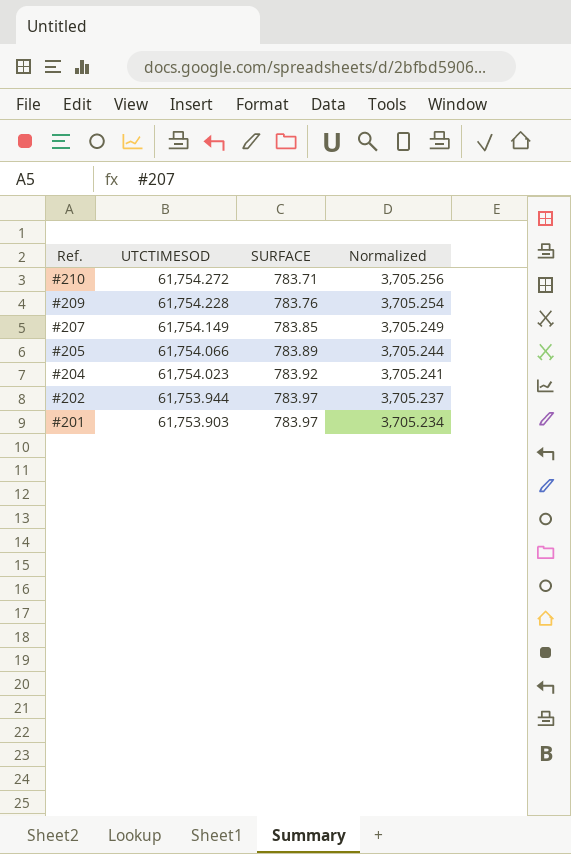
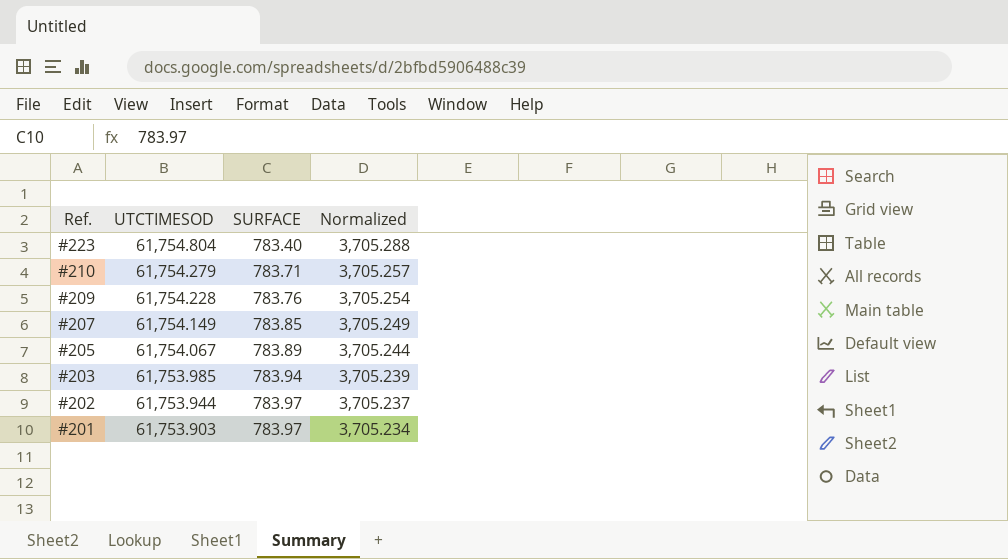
row #204: 61,754.023 | 783.92 | 3,705.241 -> none
row #223: none -> 61,754.804 | 783.40 | 3,705.288
#210 | UTCTIMESOD: 61,754.272 -> 61,754.279
#210 | Normalized: 3,705.256 -> 3,705.257
#205 | UTCTIMESOD: 61,754.066 -> 61,754.067
row #203: none -> 61,753.985 | 783.94 | 3,705.239

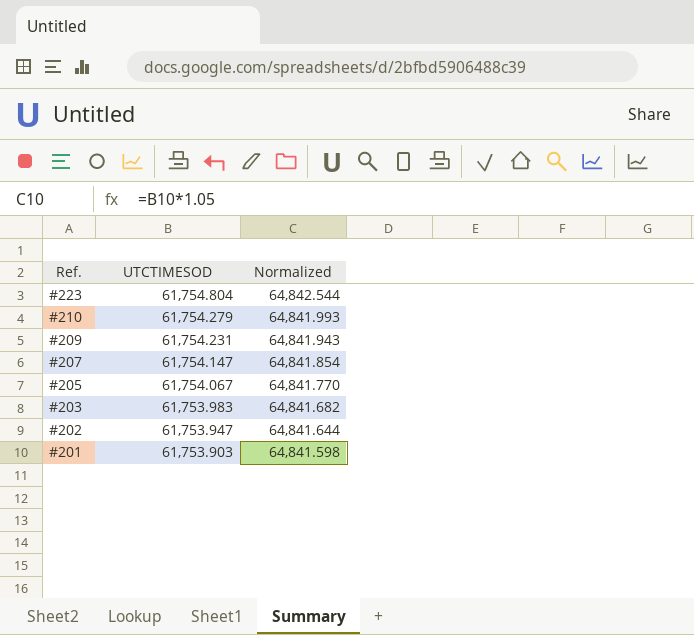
column SURFACE | position: 3 -> none
column Normalized | formula: [UTCTIMESOD] * 0.06 -> [UTCTIMESOD] * 1.05
#209 | UTCTIMESOD: 61,754.228 -> 61,754.231
#207 | UTCTIMESOD: 61,754.149 -> 61,754.147
#203 | UTCTIMESOD: 61,753.985 -> 61,753.983
#202 | UTCTIMESOD: 61,753.944 -> 61,753.947

